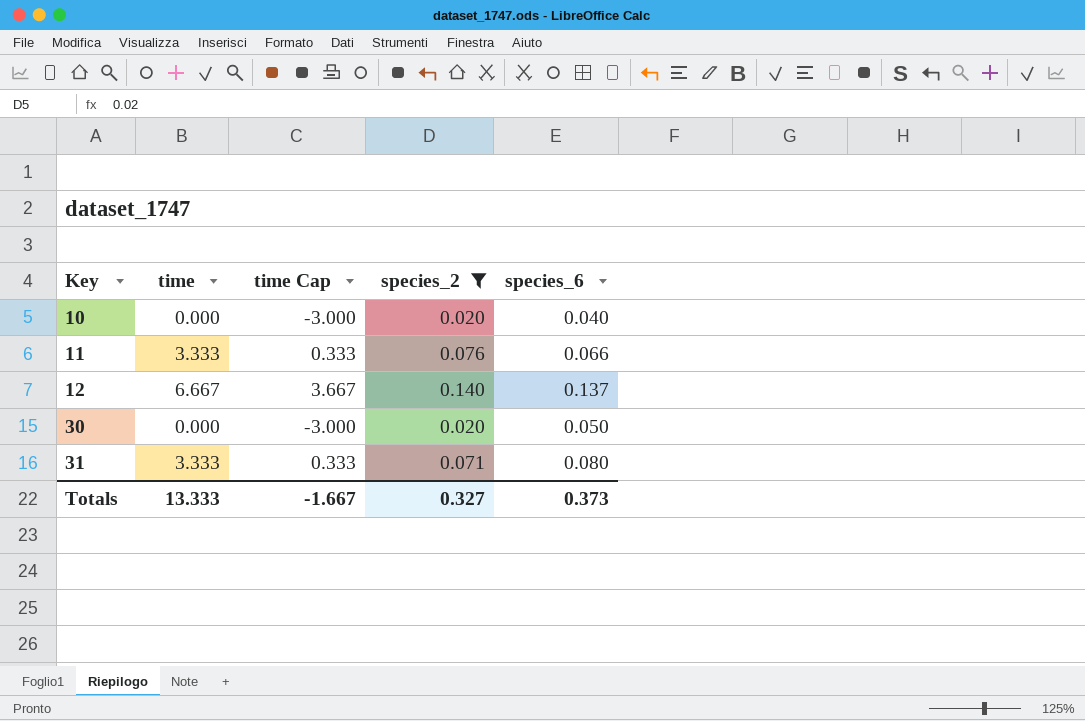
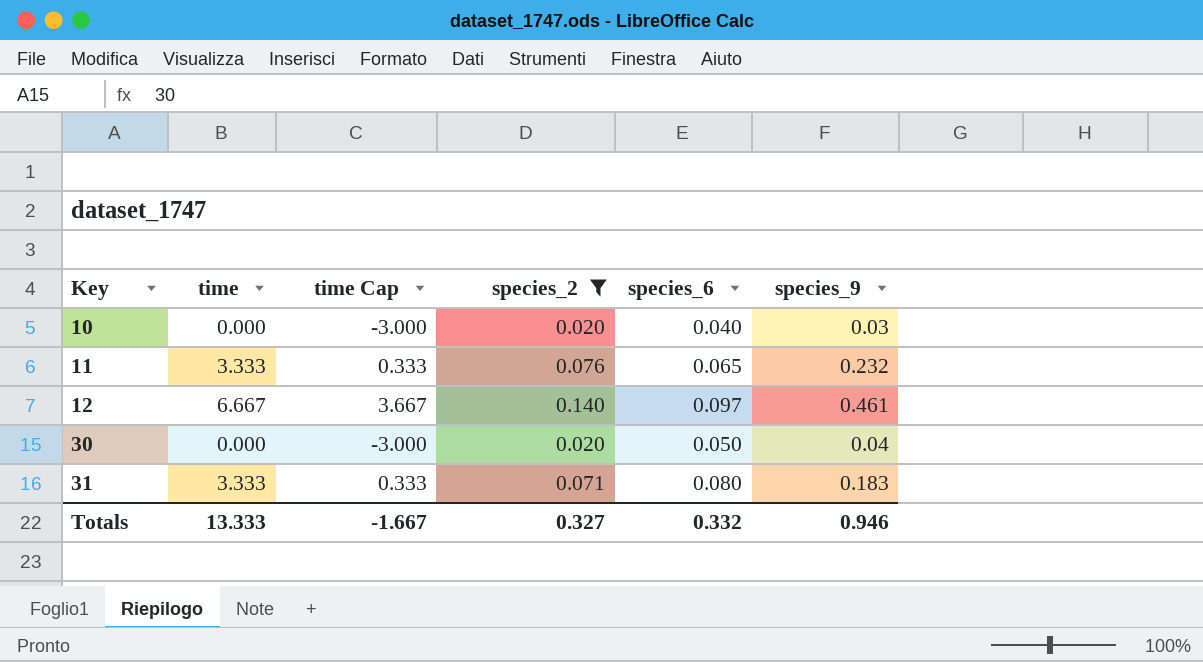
column species_9 | position: none -> 6
11 | species_6: 0.066 -> 0.065
12 | species_6: 0.137 -> 0.097
Totals | species_6: 0.373 -> 0.332

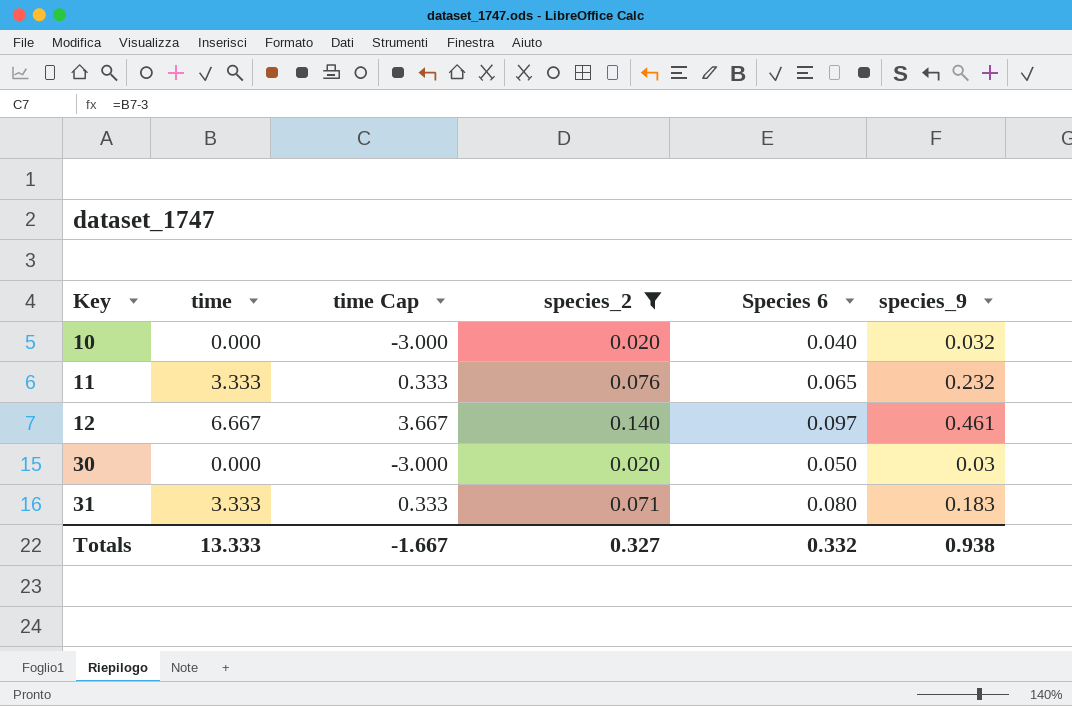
column name: species_6 -> Species 6
10 | species_9: 0.03 -> 0.032
30 | species_9: 0.04 -> 0.03
Totals | species_9: 0.946 -> 0.938

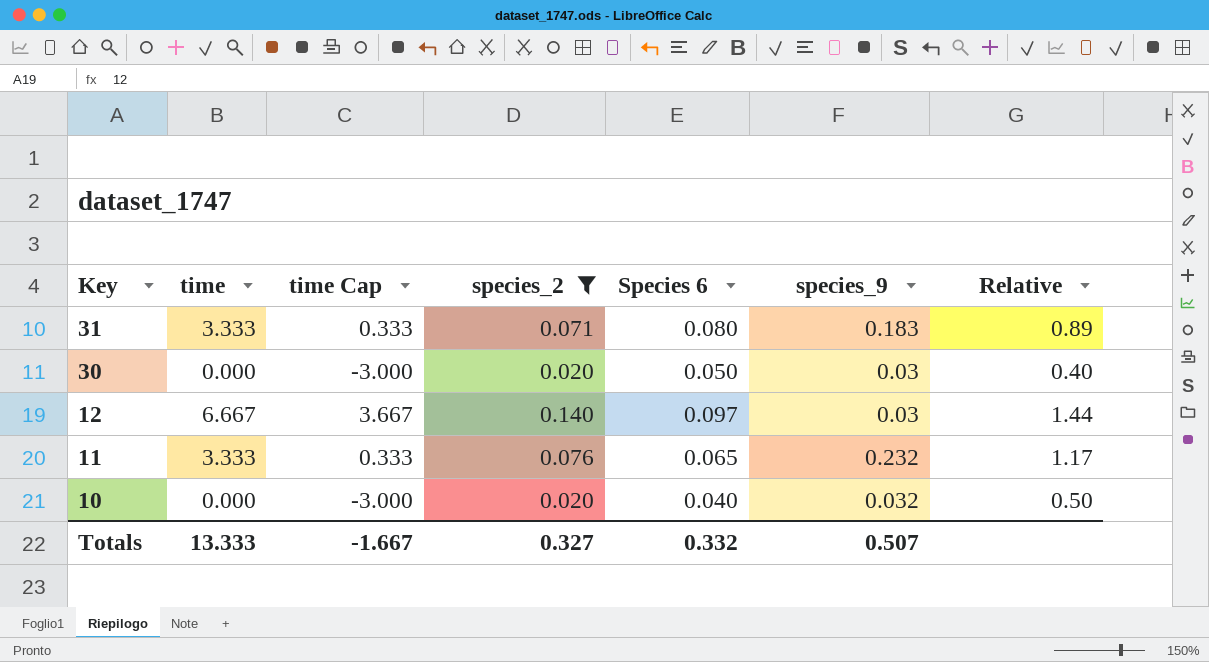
row order: Key ascending -> Key descending
column Relative | formula: none -> [species_2] / [Species 6]
12 | species_9: 0.461 -> 0.03
Totals | species_9: 0.938 -> 0.507

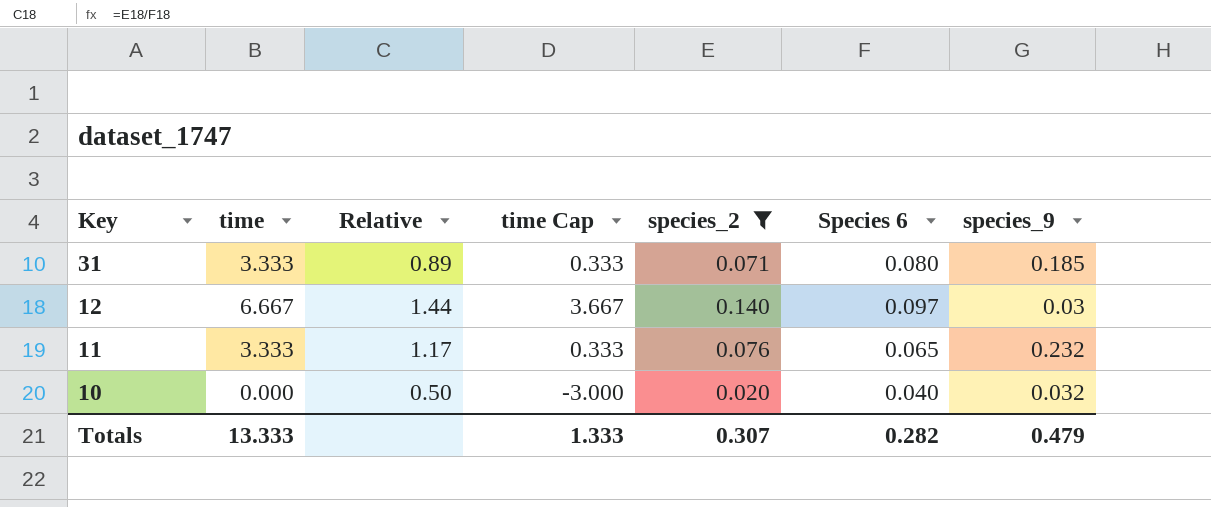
column Relative | position: 7 -> 3
row 30: 0.000 | -3.000 | 0.020 | 0.050 | 0.03 | 0.40 -> none
31 | species_9: 0.183 -> 0.185
Totals | time Cap: -1.667 -> 1.333
Totals | species_2: 0.327 -> 0.307
Totals | Species 6: 0.332 -> 0.282
Totals | species_9: 0.507 -> 0.479

